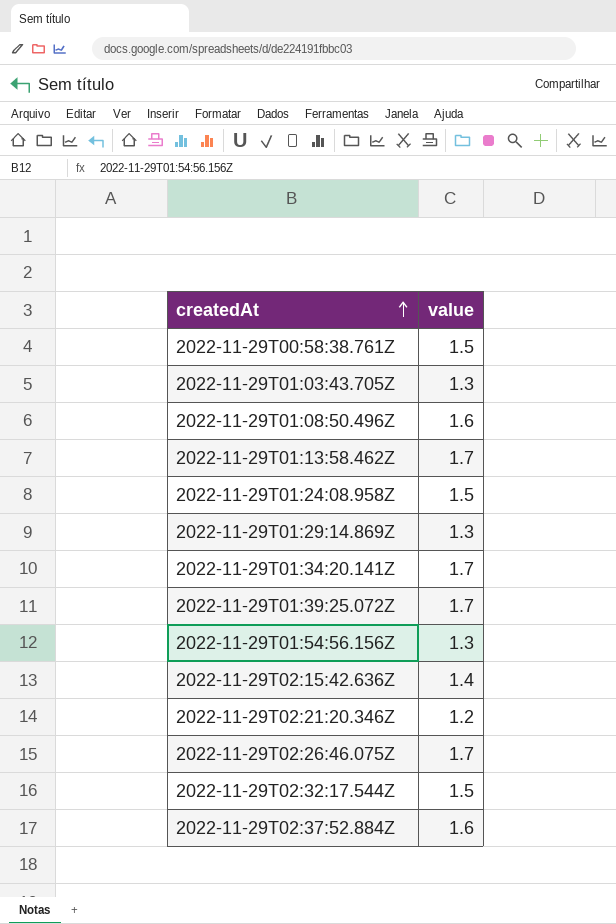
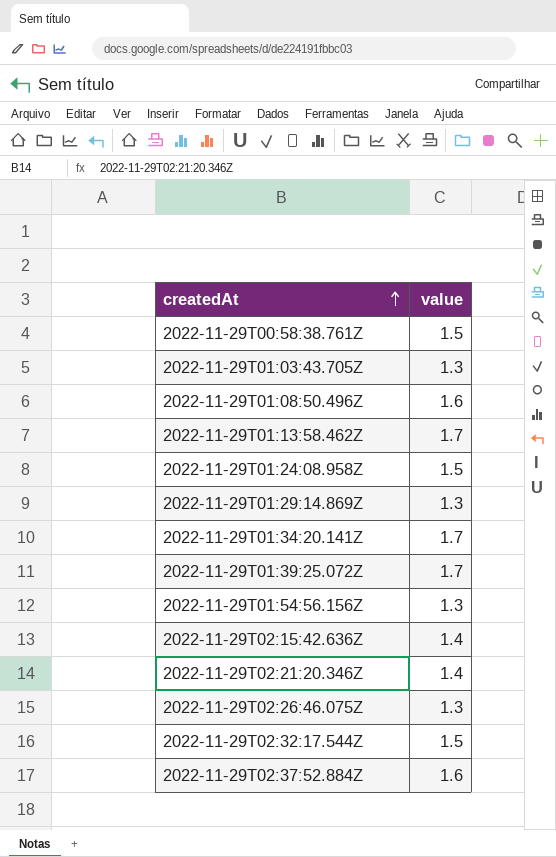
2022-11-29T02:21:20.346Z | value: 1.2 -> 1.4
2022-11-29T02:26:46.075Z | value: 1.7 -> 1.3

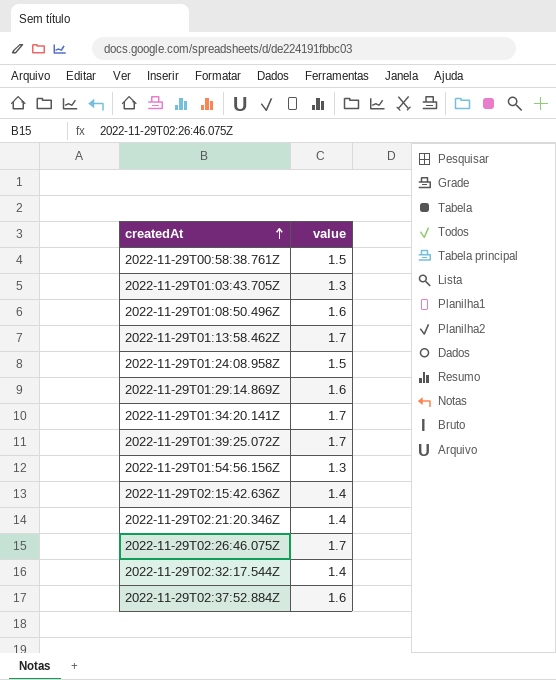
2022-11-29T01:29:14.869Z | value: 1.3 -> 1.6
2022-11-29T02:26:46.075Z | value: 1.3 -> 1.7
2022-11-29T02:32:17.544Z | value: 1.5 -> 1.4

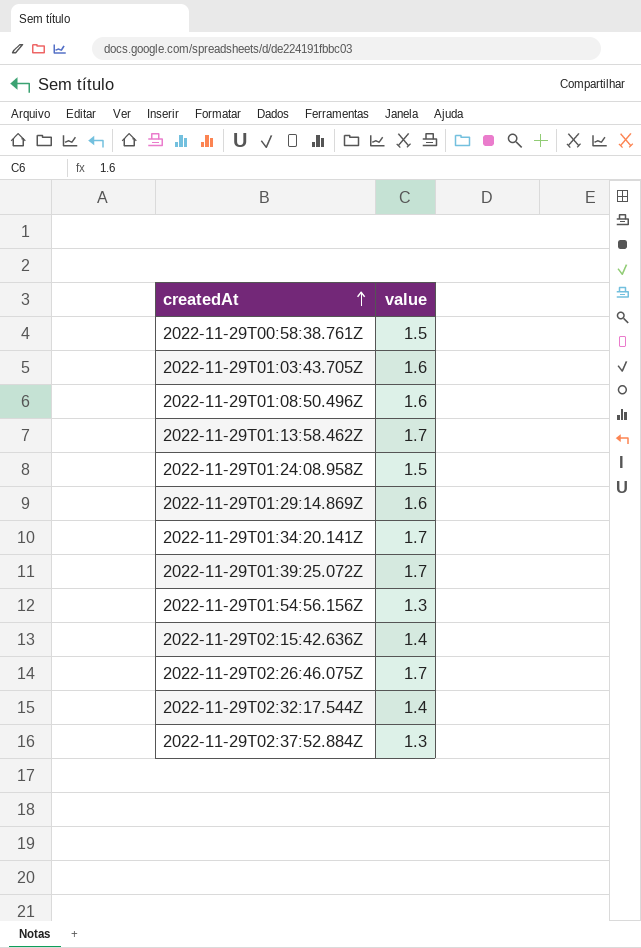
row 2022-11-29T02:21:20.346Z: 1.4 -> none
2022-11-29T01:03:43.705Z | value: 1.3 -> 1.6
2022-11-29T02:37:52.884Z | value: 1.6 -> 1.3

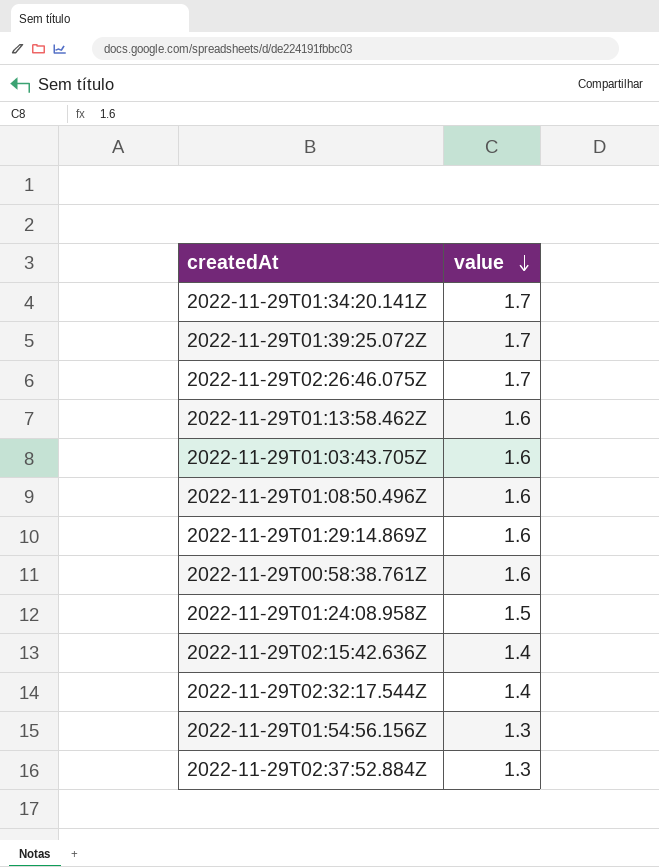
row order: createdAt ascending -> value descending
2022-11-29T01:13:58.462Z | value: 1.7 -> 1.6
2022-11-29T00:58:38.761Z | value: 1.5 -> 1.6

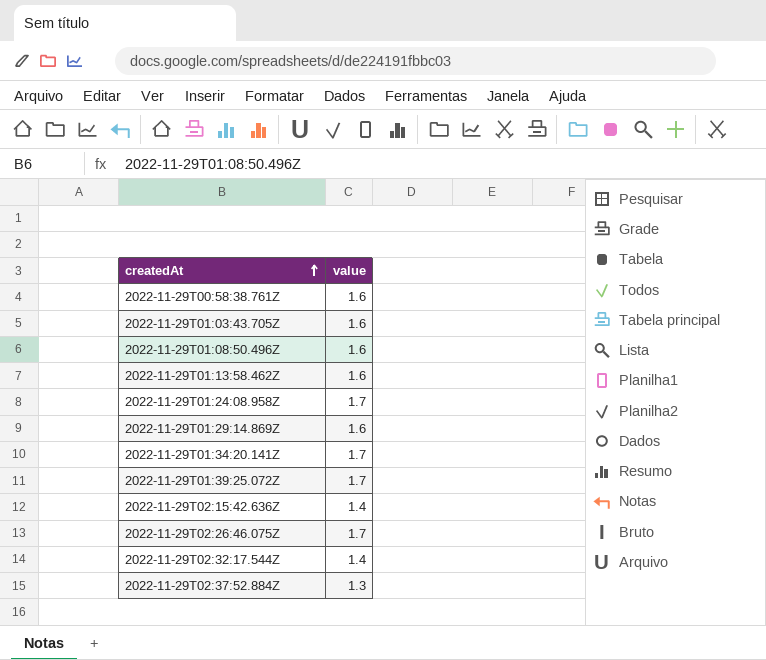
row order: value descending -> createdAt ascending
row 2022-11-29T01:54:56.156Z: 1.3 -> none
2022-11-29T01:24:08.958Z | value: 1.5 -> 1.7

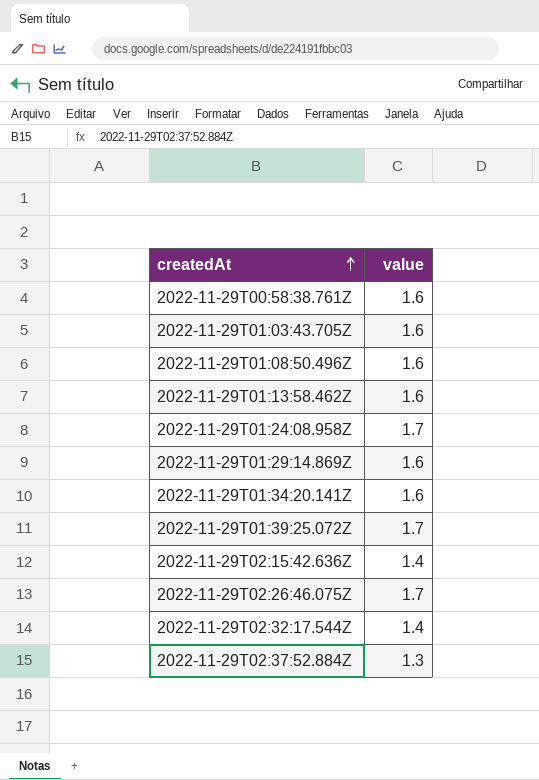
2022-11-29T01:34:20.141Z | value: 1.7 -> 1.6

